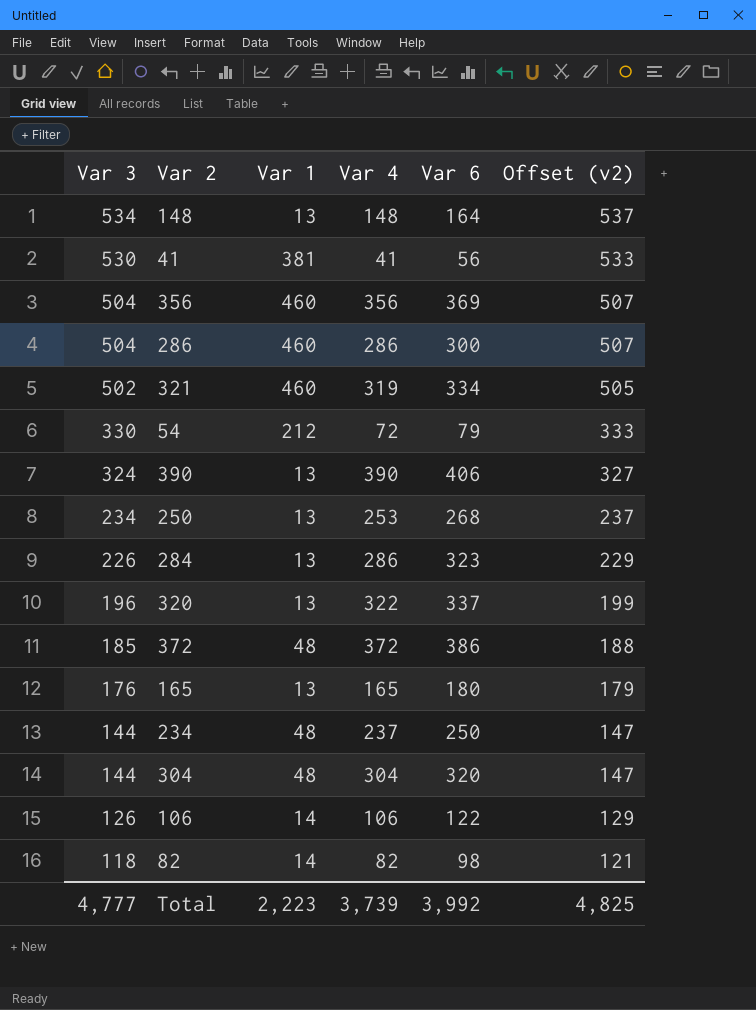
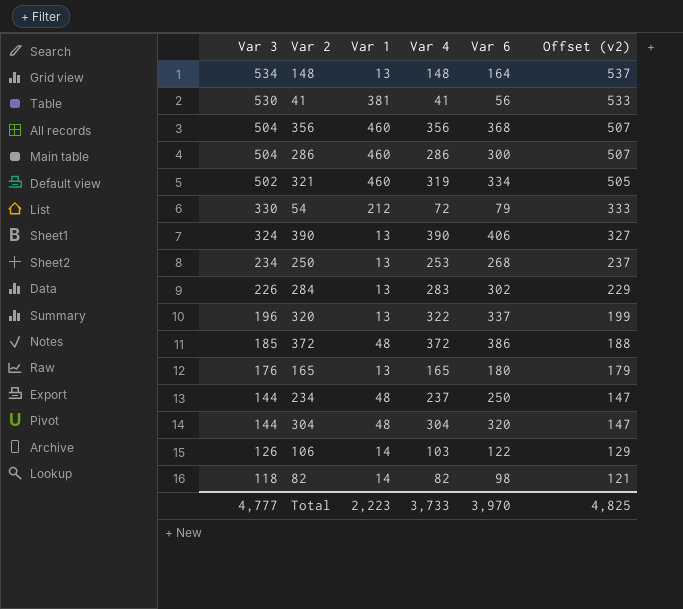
356 | Var 6: 369 -> 368
284 | Var 4: 286 -> 283
284 | Var 6: 323 -> 302
106 | Var 4: 106 -> 103
Total | Var 4: 3,739 -> 3,733
Total | Var 6: 3,992 -> 3,970

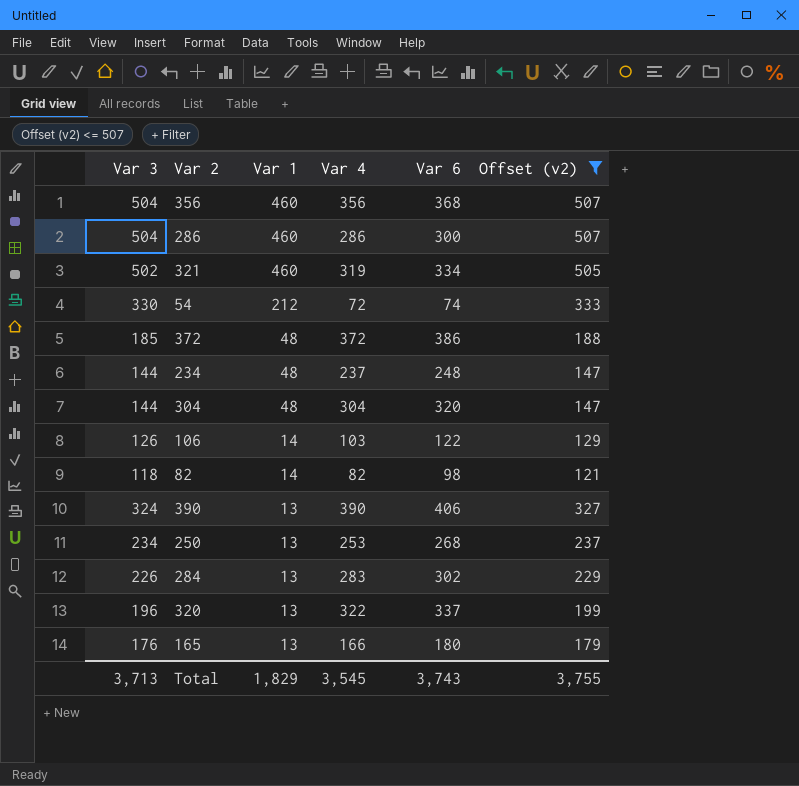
filter: none -> Offset (v2) <= 507
row order: Var 3 descending -> Var 1 descending
54 | Var 6: 79 -> 74
234 | Var 6: 250 -> 248
165 | Var 4: 165 -> 166
Total | Var 3: 4,777 -> 3,713
Total | Var 1: 2,223 -> 1,829
Total | Var 4: 3,733 -> 3,545
Total | Var 6: 3,970 -> 3,743
Total | Offset (v2): 4,825 -> 3,755

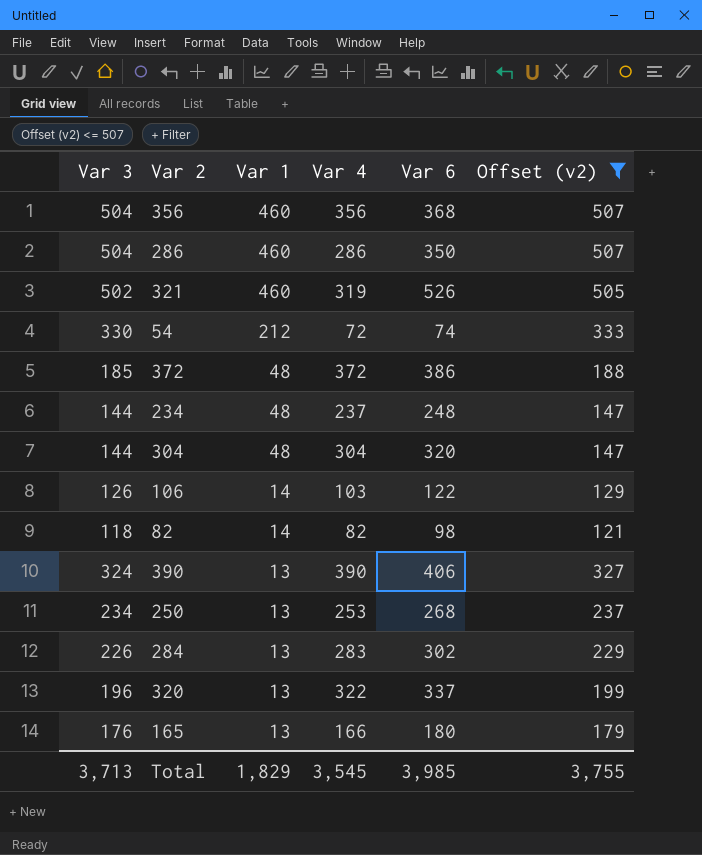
286 | Var 6: 300 -> 350
321 | Var 6: 334 -> 526
Total | Var 6: 3,743 -> 3,985

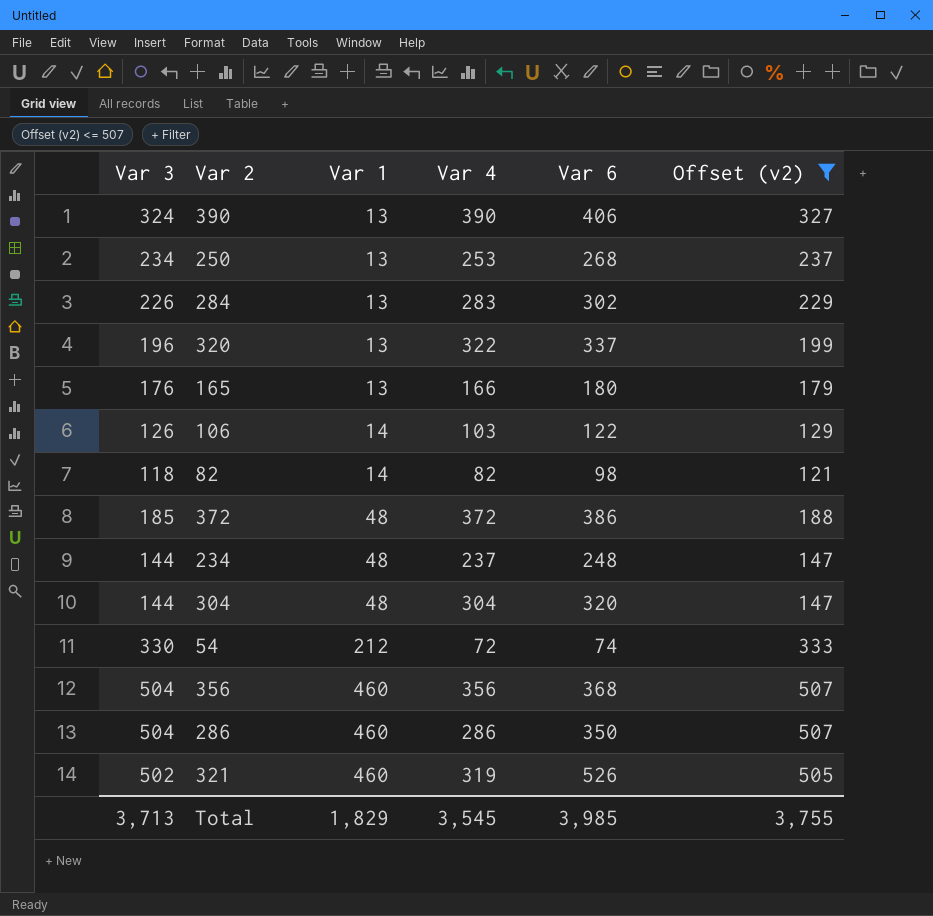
row order: Var 1 descending -> Var 1 ascending

